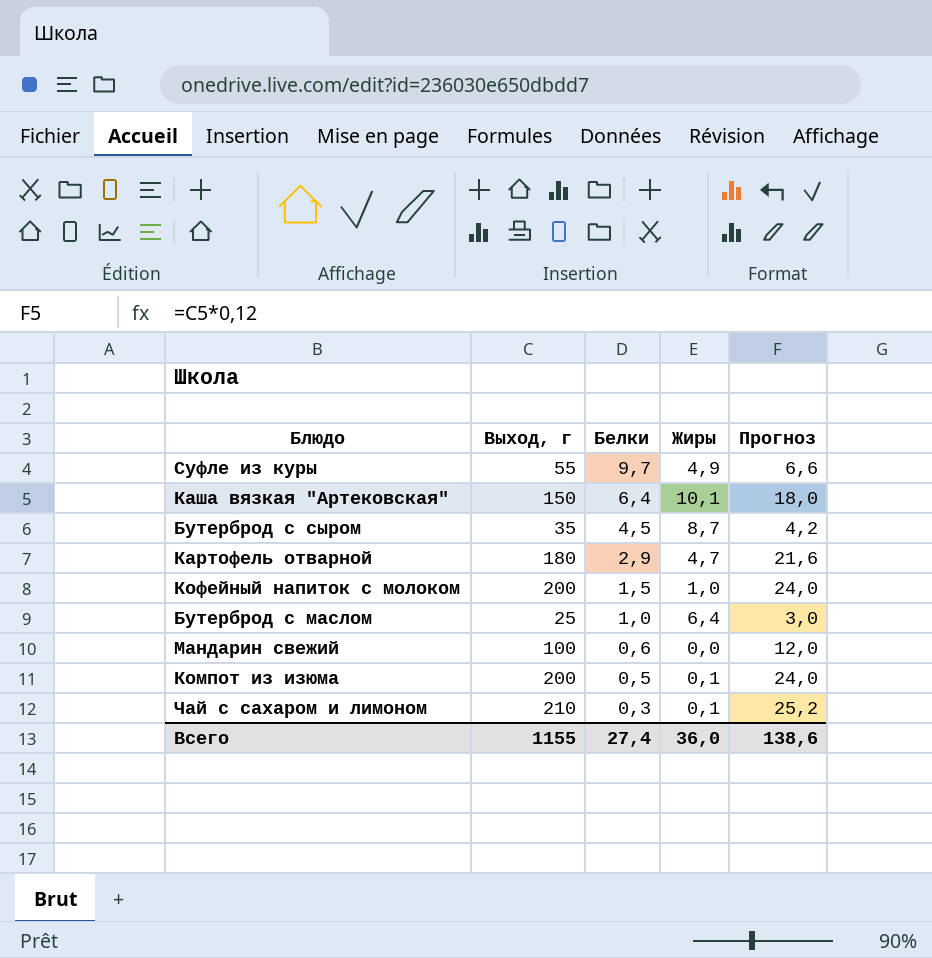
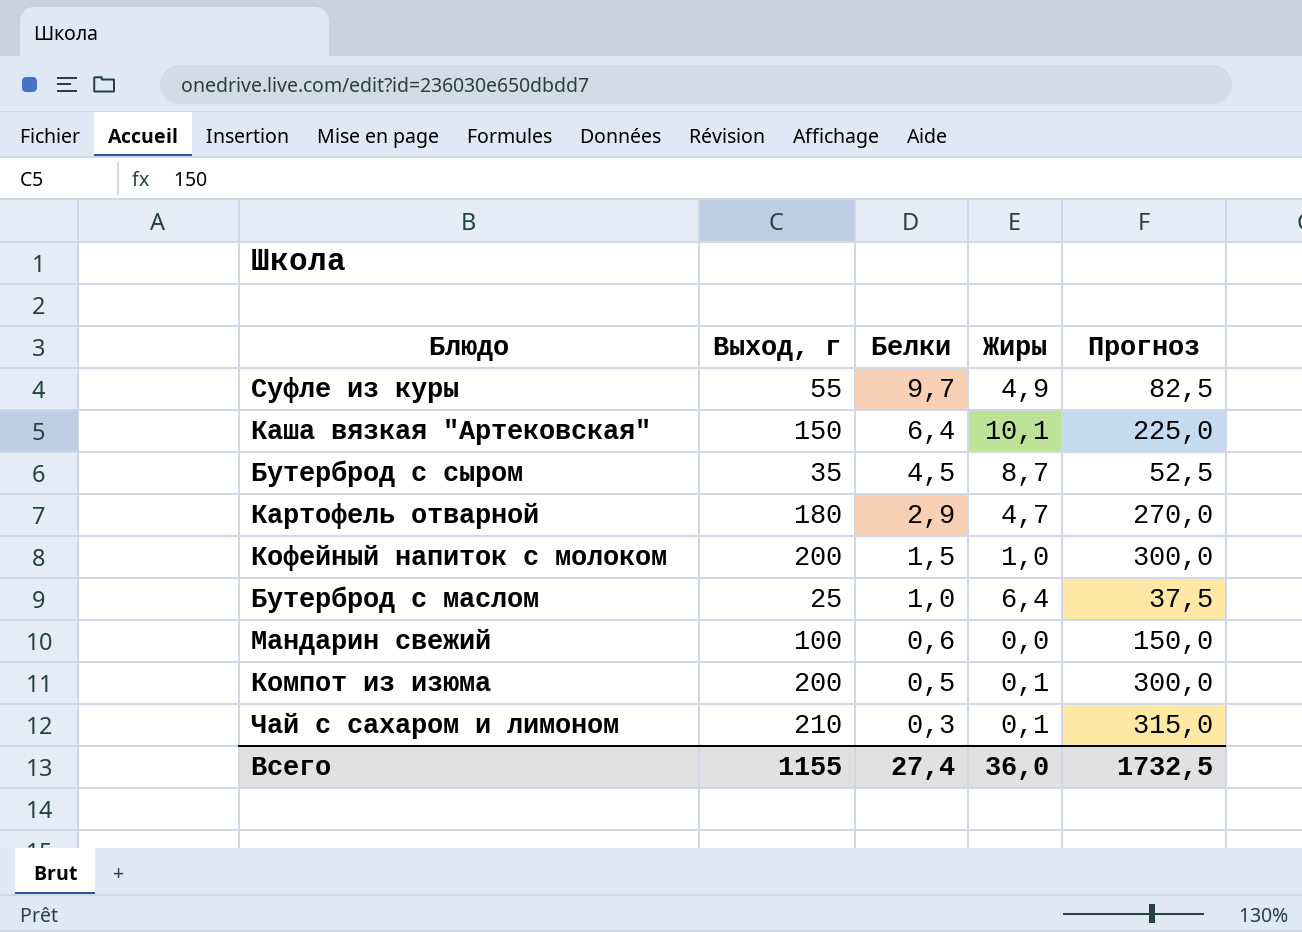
column Прогноз | formula: [Выход, г] * 0,12 -> [Выход, г] * 1,5
Всего | Прогноз: 138,6 -> 1732,5

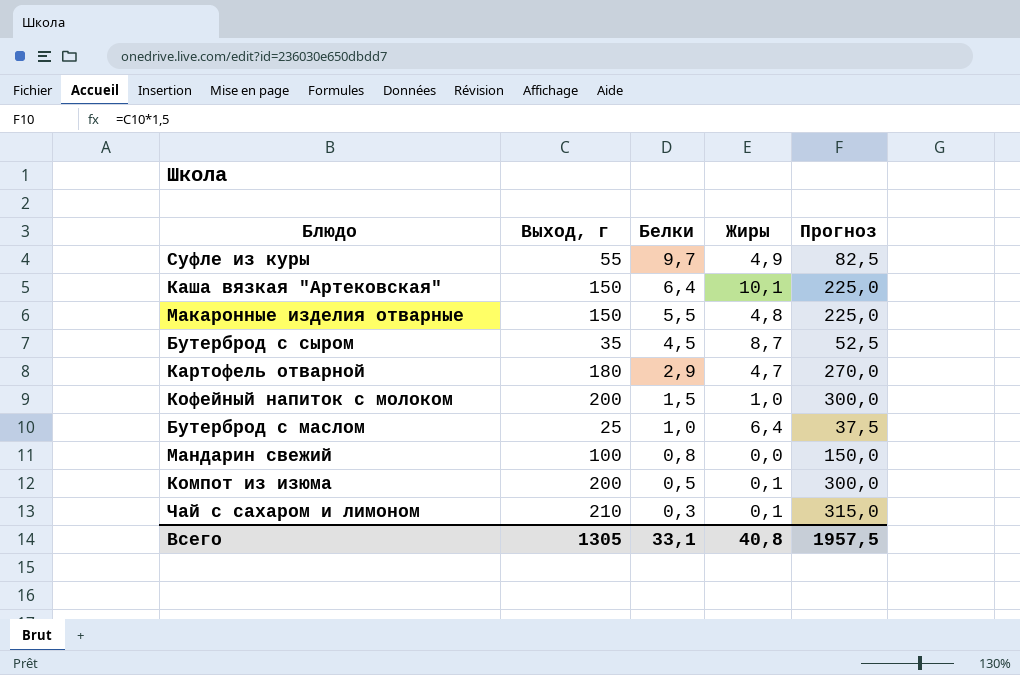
row Макаронные изделия отварные: none -> 150 | 5,5 | 4,8 | 225,0
Мандарин свежий | Белки: 0,6 -> 0,8
Всего | Выход, г: 1155 -> 1305
Всего | Белки: 27,4 -> 33,1
Всего | Жиры: 36,0 -> 40,8
Всего | Прогноз: 1732,5 -> 1957,5

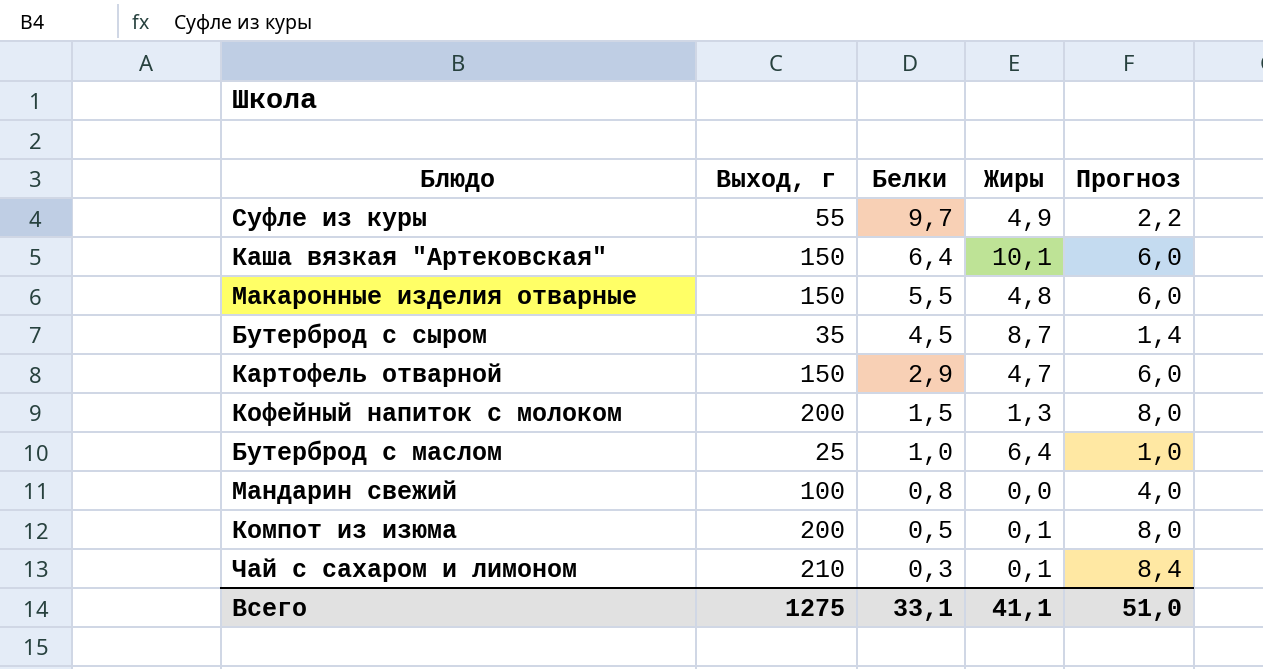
column Прогноз | formula: [Выход, г] * 1,5 -> [Выход, г] * 0,04
Картофель отварной | Выход, г: 180 -> 150
Кофейный напиток с молоком | Жиры: 1,0 -> 1,3
Всего | Выход, г: 1305 -> 1275
Всего | Жиры: 40,8 -> 41,1
Всего | Прогноз: 1957,5 -> 51,0

